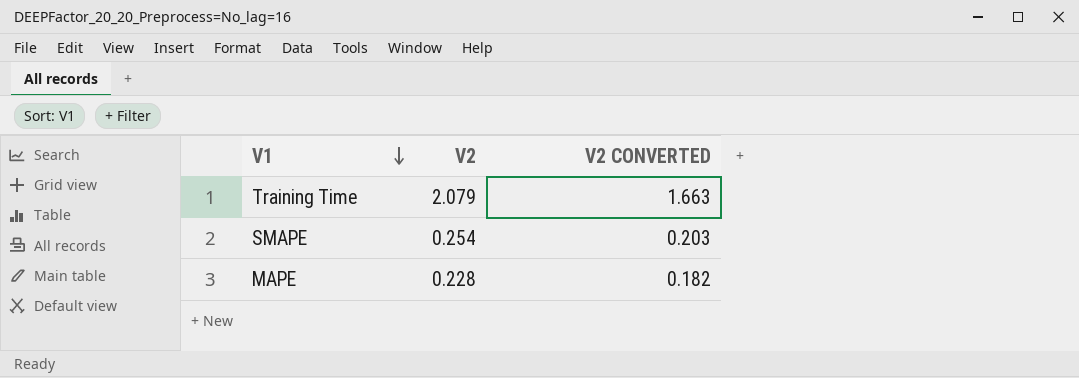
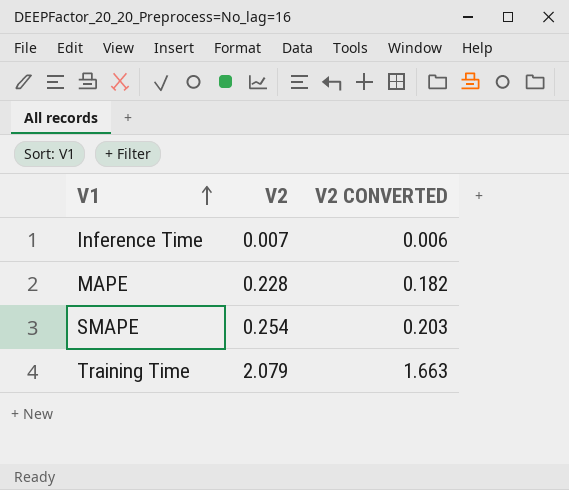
row order: V1 descending -> V1 ascending
row Inference Time: none -> 0.007 | 0.006

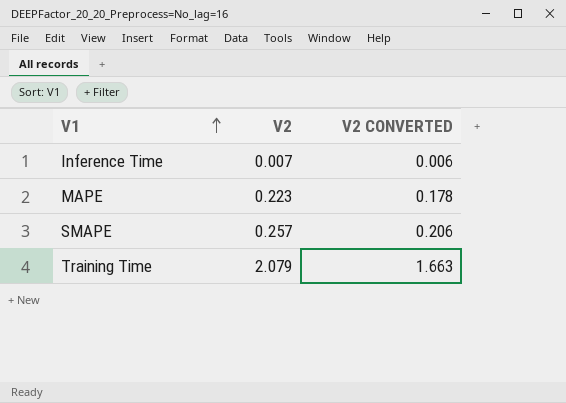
MAPE | V2: 0.228 -> 0.223
MAPE | V2 CONVERTED: 0.182 -> 0.178
SMAPE | V2: 0.254 -> 0.257
SMAPE | V2 CONVERTED: 0.203 -> 0.206

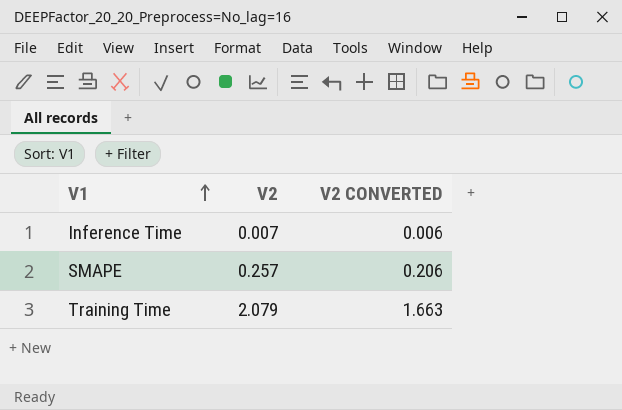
row MAPE: 0.223 | 0.178 -> none

